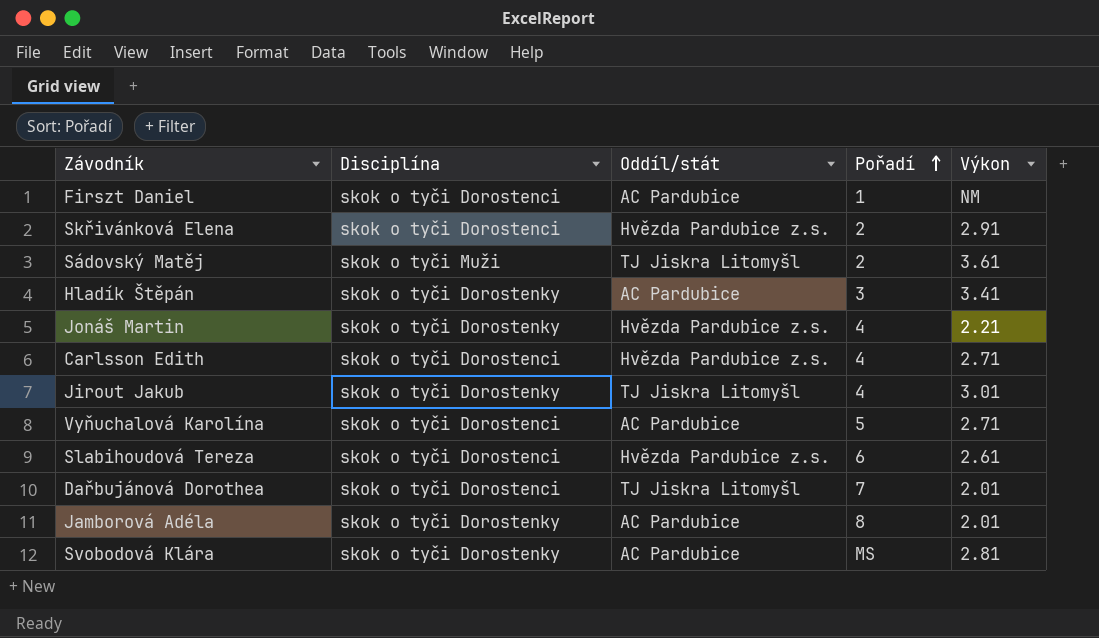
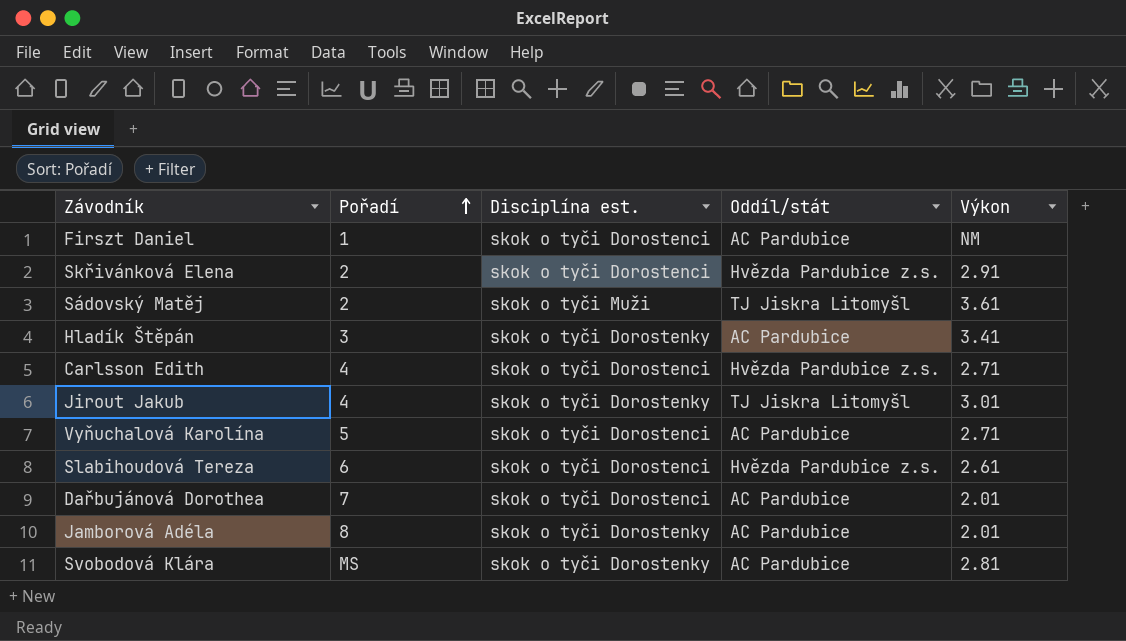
column Pořadí | position: 4 -> 2
column name: Disciplína -> Disciplína est.
row Jonáš Martin: skok o tyči Dorostenky | Hvězda Pardubice z.s. | 4 | 2.21 -> none
Dařbujánová Dorothea | Oddíl/stát: TJ Jiskra Litomyšl -> AC Pardubice

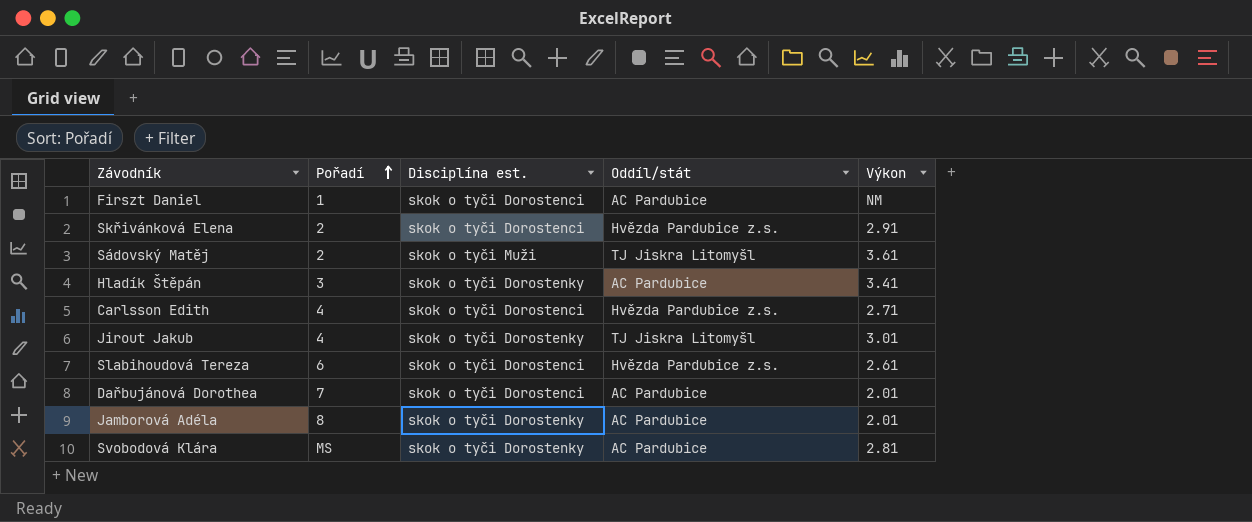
row Vyňuchalová Karolína: 5 | skok o tyči Dorostenci | AC Pardubice | 2.71 -> none

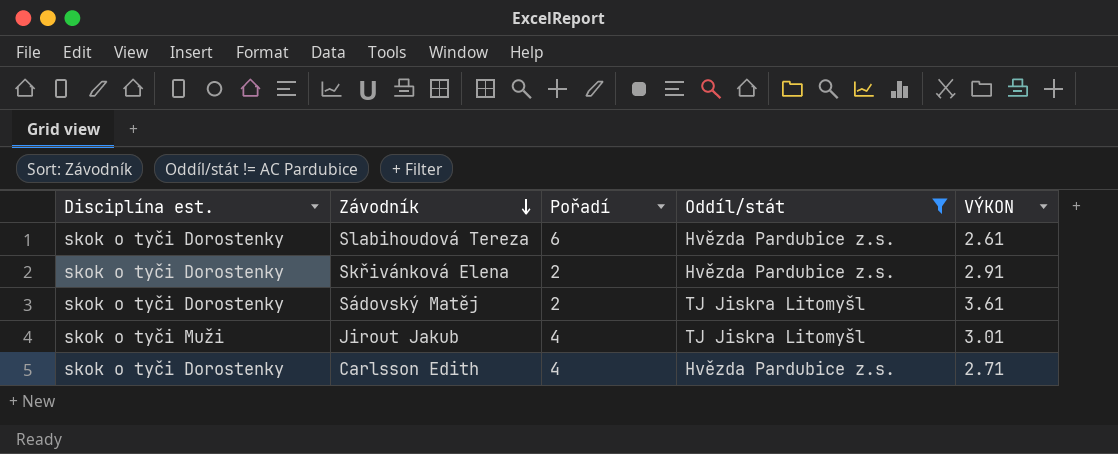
filter: none -> Oddíl/stát != AC Pardubice
row order: Pořadí ascending -> Závodník descending
column Disciplína est. | position: 3 -> 1
column name: Výkon -> VÝKON
Slabihoudová Tereza | Disciplína est.: skok o tyči Dorostenci -> skok o tyči Dorostenky
Skřivánková Elena | Disciplína est.: skok o tyči Dorostenci -> skok o tyči Dorostenky
Sádovský Matěj | Disciplína est.: skok o tyči Muži -> skok o tyči Dorostenky
Jirout Jakub | Disciplína est.: skok o tyči Dorostenky -> skok o tyči Muži
Carlsson Edith | Disciplína est.: skok o tyči Dorostenci -> skok o tyči Dorostenky

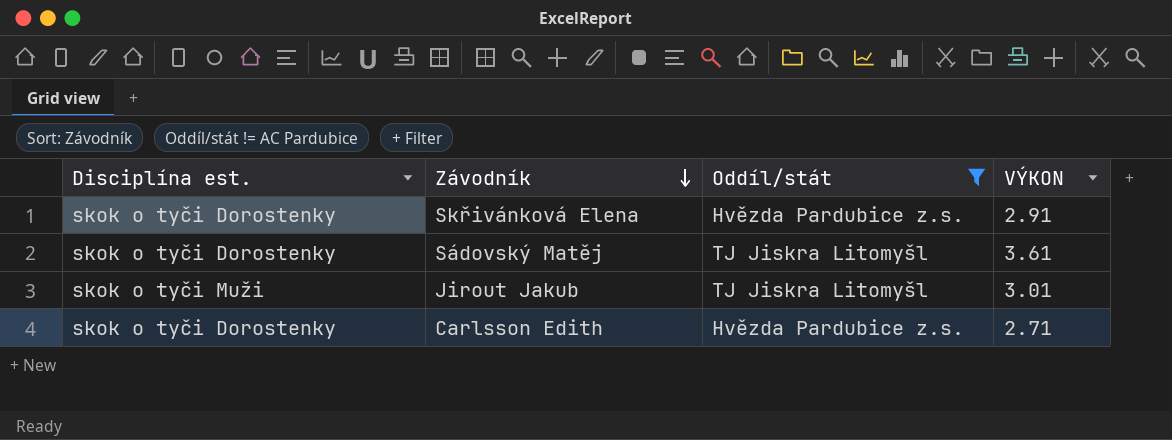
column Pořadí | position: 3 -> none
row Slabihoudová Tereza: skok o tyči Dorostenky | 6 | Hvězda Pardubice z.s. | 2.61 -> none

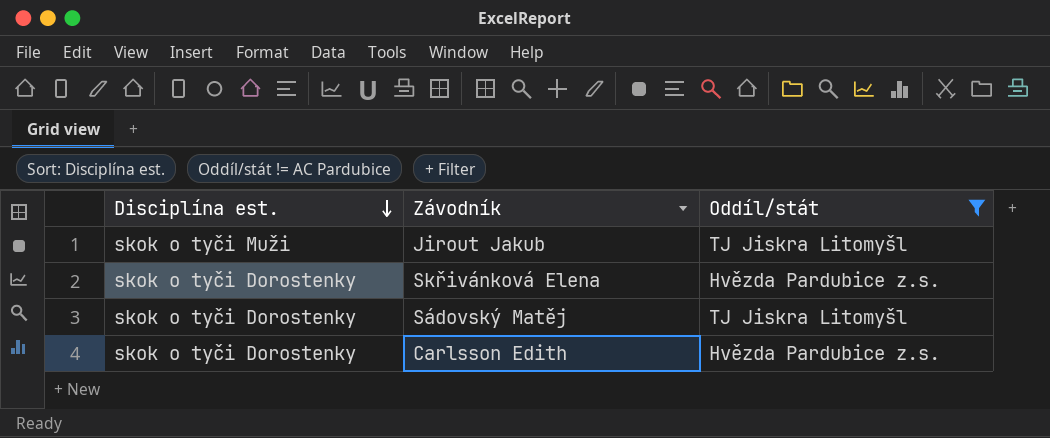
row order: Závodník descending -> Disciplína est. descending
column VÝKON | position: 4 -> none

